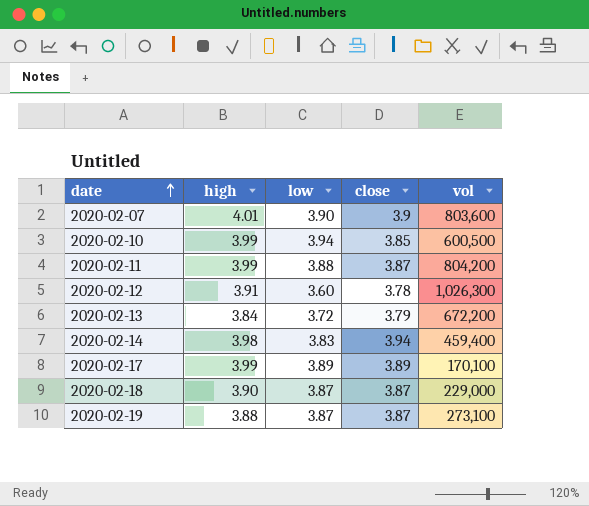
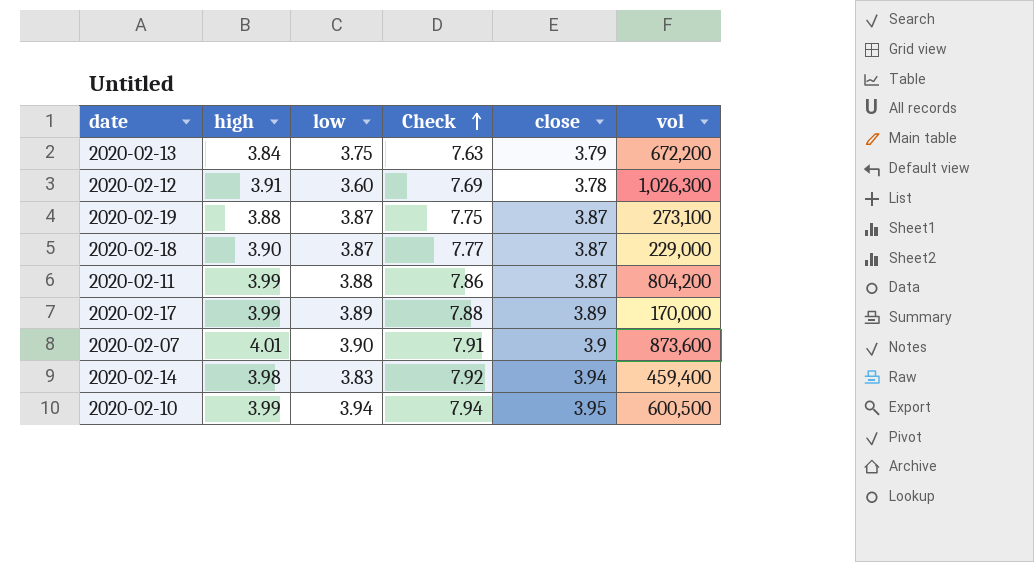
row order: date ascending -> Check ascending
column Check | formula: none -> [high] + [close]
2020-02-13 | low: 3.72 -> 3.75
2020-02-17 | vol: 170,100 -> 170,000
2020-02-07 | vol: 803,600 -> 873,600
2020-02-10 | close: 3.85 -> 3.95

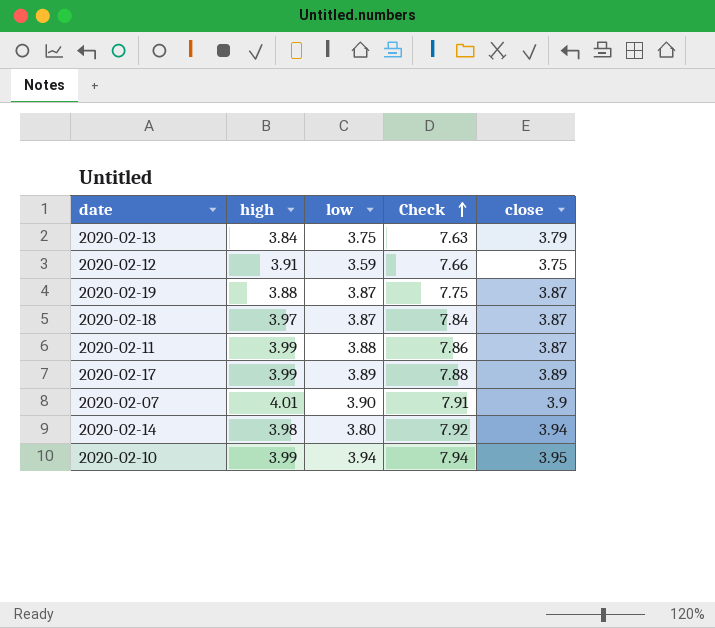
column vol | position: 6 -> none
2020-02-12 | low: 3.60 -> 3.59
2020-02-12 | Check: 7.69 -> 7.66
2020-02-12 | close: 3.78 -> 3.75
2020-02-18 | high: 3.90 -> 3.97
2020-02-18 | Check: 7.77 -> 7.84
2020-02-14 | low: 3.83 -> 3.80

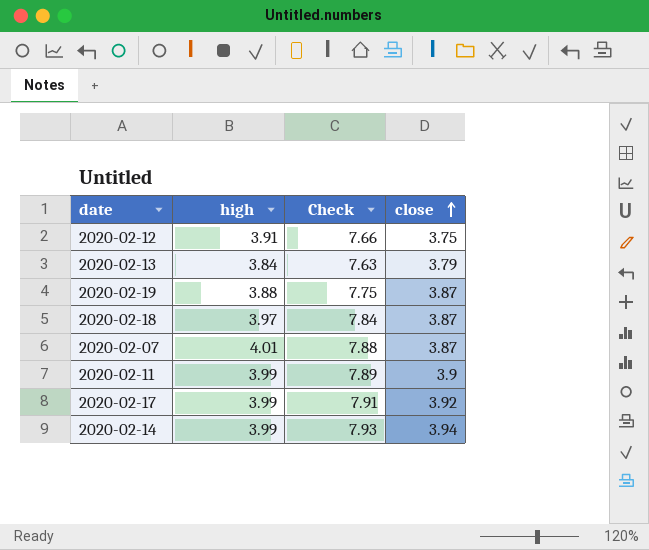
row order: Check ascending -> close ascending
column low | position: 3 -> none
row 2020-02-10: 3.99 | 3.94 | 7.94 | 3.95 -> none
2020-02-07 | Check: 7.91 -> 7.88
2020-02-07 | close: 3.9 -> 3.87
2020-02-11 | Check: 7.86 -> 7.89
2020-02-11 | close: 3.87 -> 3.9
2020-02-17 | Check: 7.88 -> 7.91
2020-02-17 | close: 3.89 -> 3.92
2020-02-14 | high: 3.98 -> 3.99
2020-02-14 | Check: 7.92 -> 7.93

